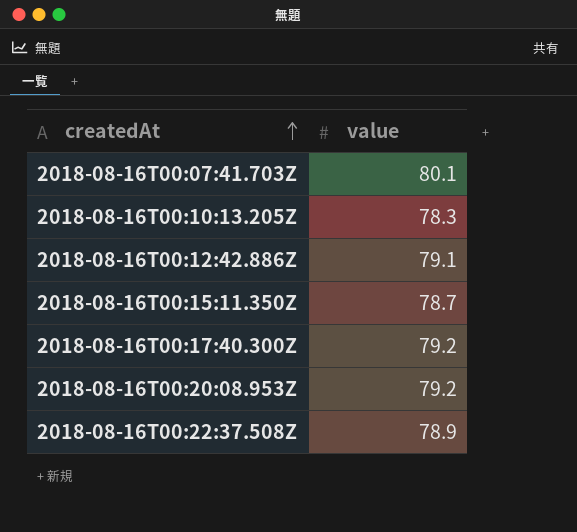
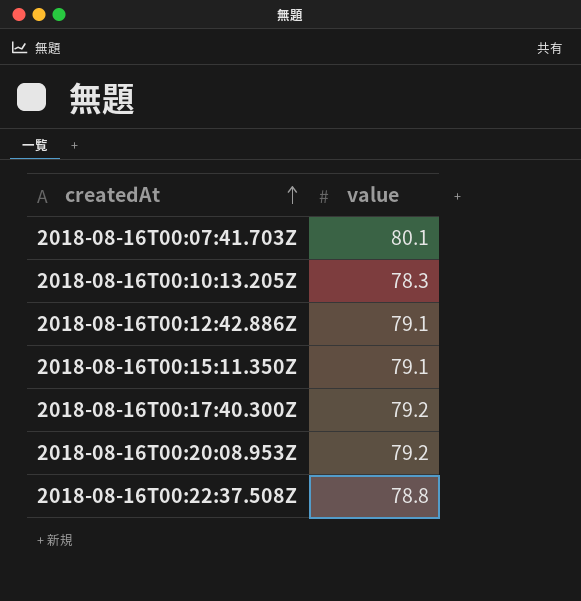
2018-08-16T00:15:11.350Z | value: 78.7 -> 79.1
2018-08-16T00:22:37.508Z | value: 78.9 -> 78.8

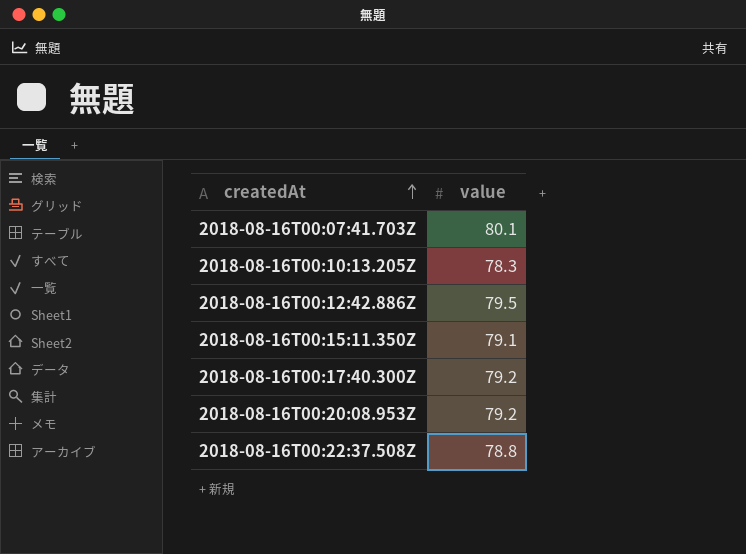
2018-08-16T00:12:42.886Z | value: 79.1 -> 79.5

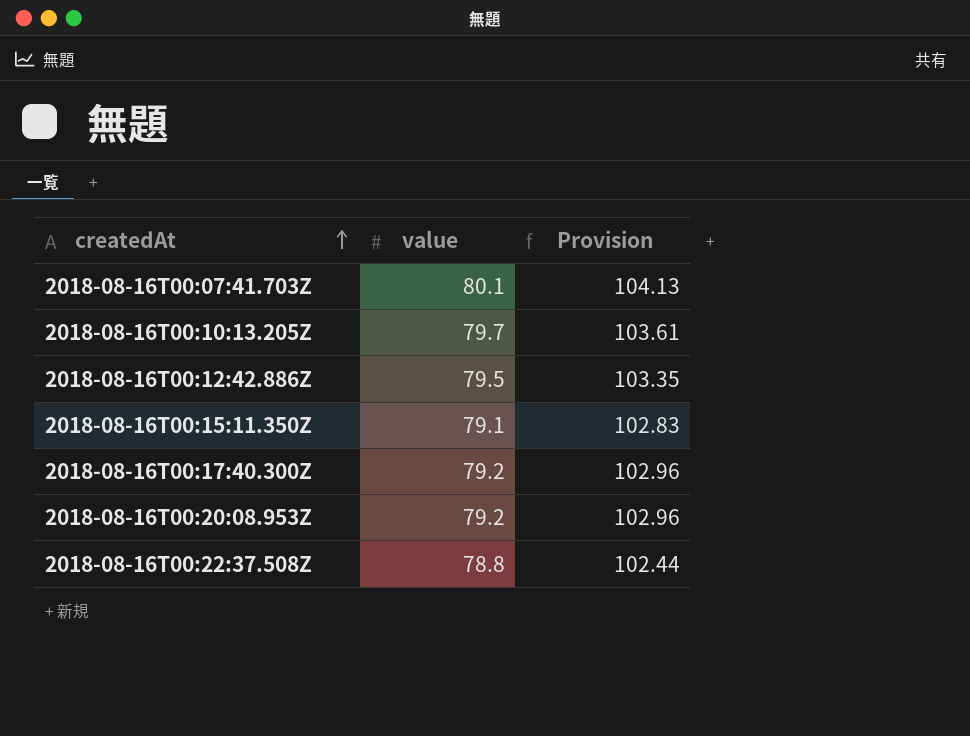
column Provision | formula: none -> [value] * 1.3
2018-08-16T00:10:13.205Z | value: 78.3 -> 79.7

